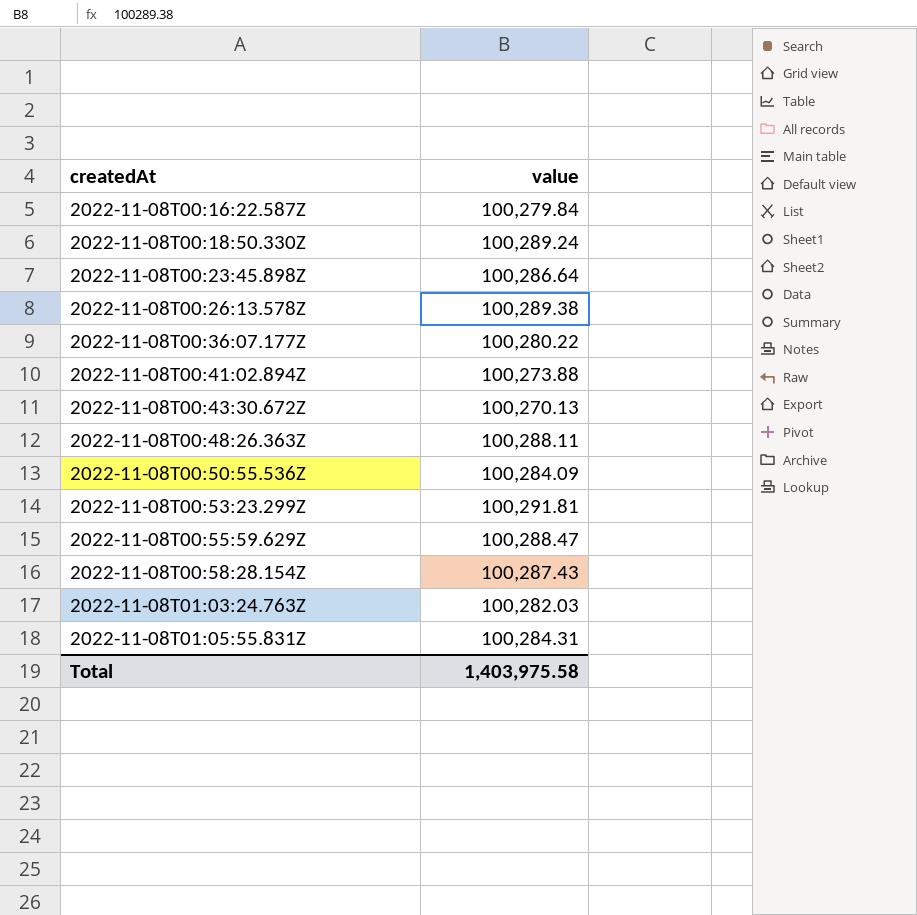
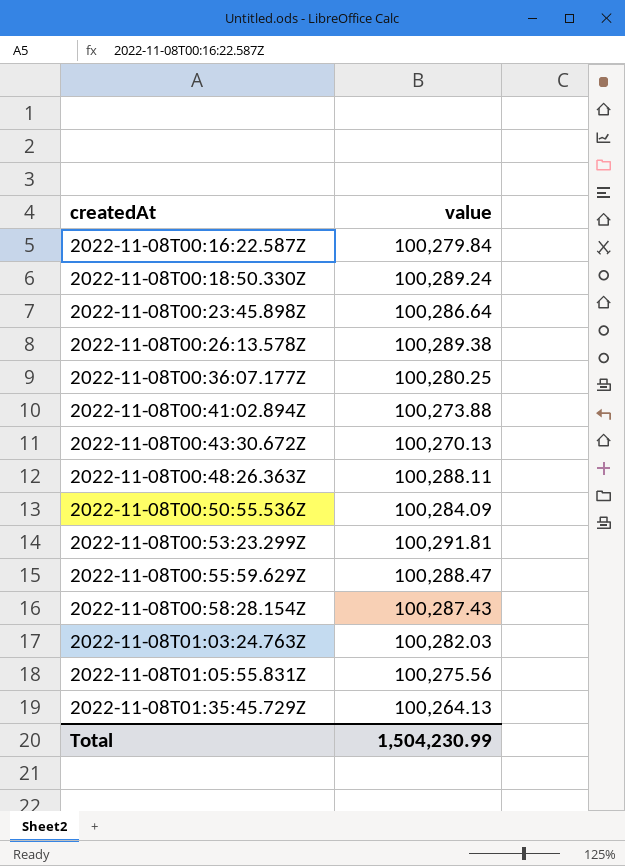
2022-11-08T00:36:07.177Z | value: 100,280.22 -> 100,280.25
2022-11-08T01:05:55.831Z | value: 100,284.31 -> 100,275.56
row 2022-11-08T01:35:45.729Z: none -> 100,264.13
Total | value: 1,403,975.58 -> 1,504,230.99

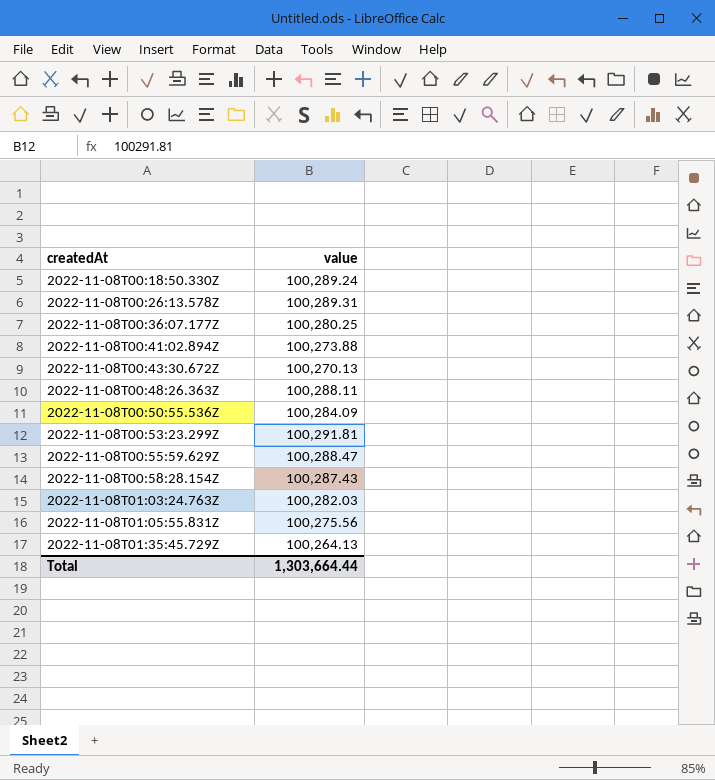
row 2022-11-08T00:16:22.587Z: 100,279.84 -> none
row 2022-11-08T00:23:45.898Z: 100,286.64 -> none
2022-11-08T00:26:13.578Z | value: 100,289.38 -> 100,289.31
Total | value: 1,504,230.99 -> 1,303,664.44

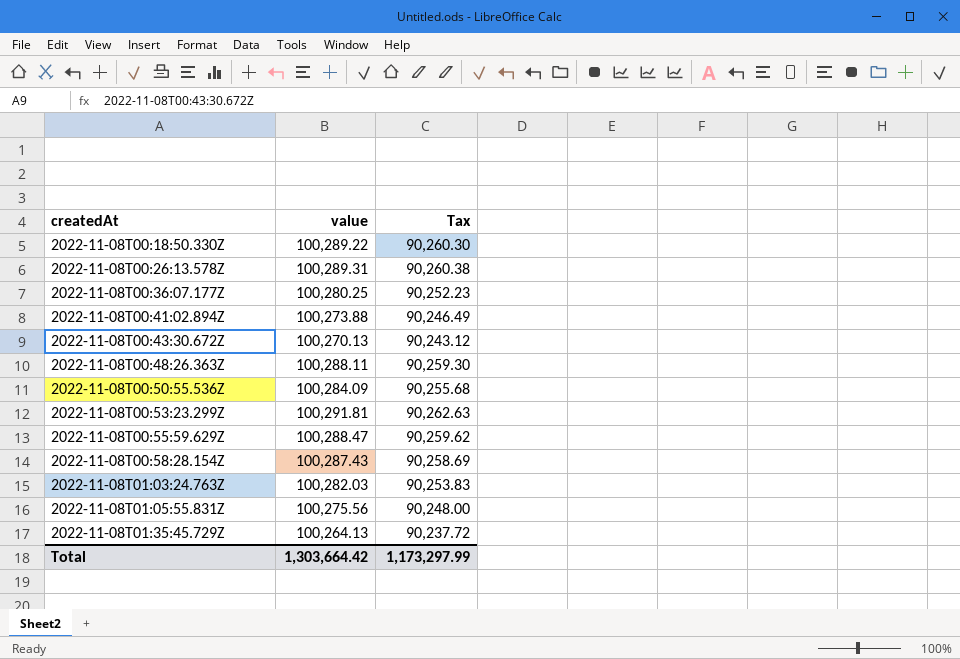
column Tax | formula: none -> [value] * 0.9
2022-11-08T00:18:50.330Z | value: 100,289.24 -> 100,289.22
Total | value: 1,303,664.44 -> 1,303,664.42

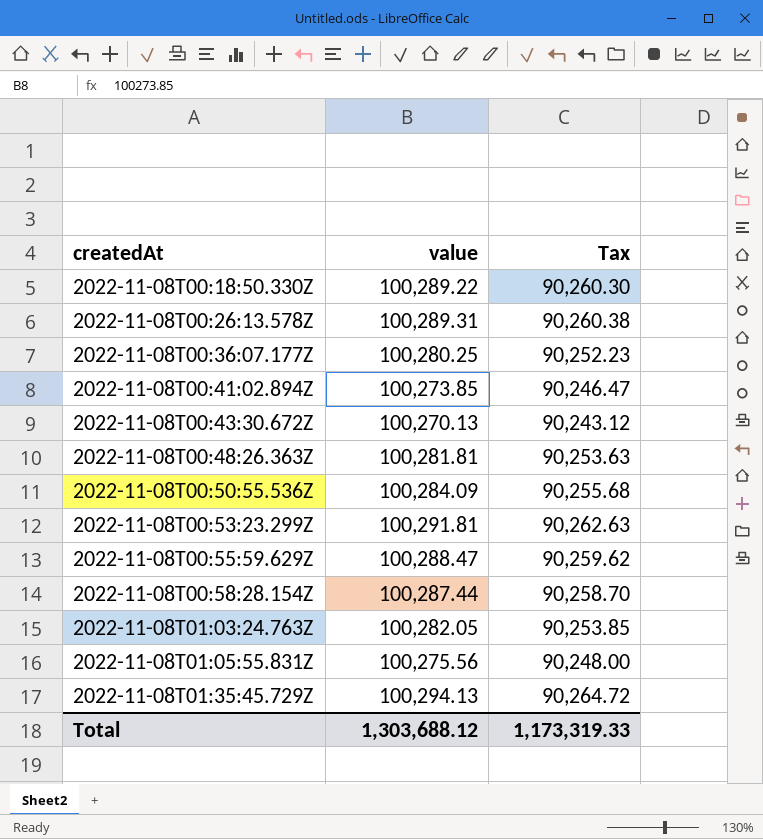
2022-11-08T00:41:02.894Z | value: 100,273.88 -> 100,273.85
2022-11-08T00:41:02.894Z | Tax: 90,246.49 -> 90,246.47
2022-11-08T00:48:26.363Z | value: 100,288.11 -> 100,281.81
2022-11-08T00:48:26.363Z | Tax: 90,259.30 -> 90,253.63
2022-11-08T00:58:28.154Z | value: 100,287.43 -> 100,287.44
2022-11-08T00:58:28.154Z | Tax: 90,258.69 -> 90,258.70
2022-11-08T01:03:24.763Z | value: 100,282.03 -> 100,282.05
2022-11-08T01:03:24.763Z | Tax: 90,253.83 -> 90,253.85
2022-11-08T01:35:45.729Z | value: 100,264.13 -> 100,294.13
2022-11-08T01:35:45.729Z | Tax: 90,237.72 -> 90,264.72
Total | value: 1,303,664.42 -> 1,303,688.12
Total | Tax: 1,173,297.99 -> 1,173,319.33

